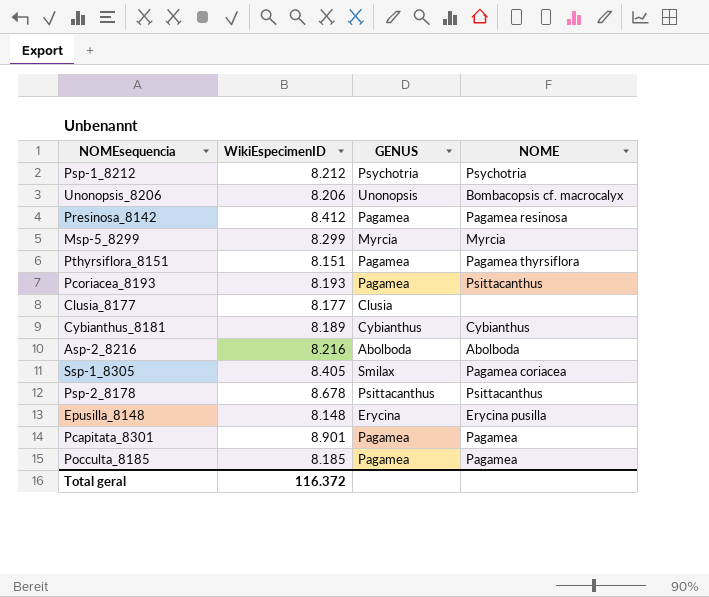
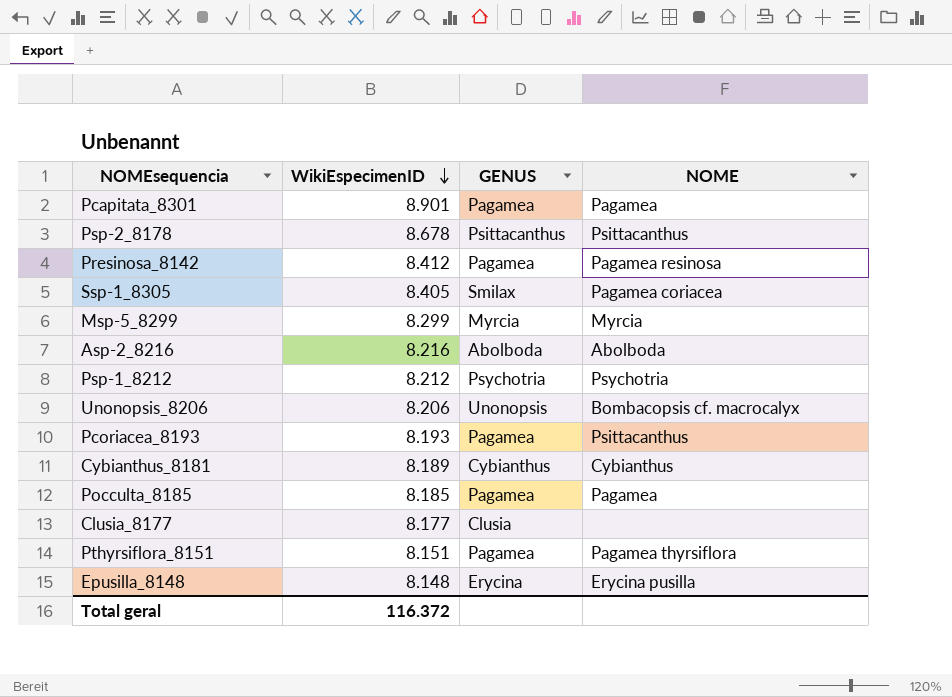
row order: none -> WikiEspecimenID descending

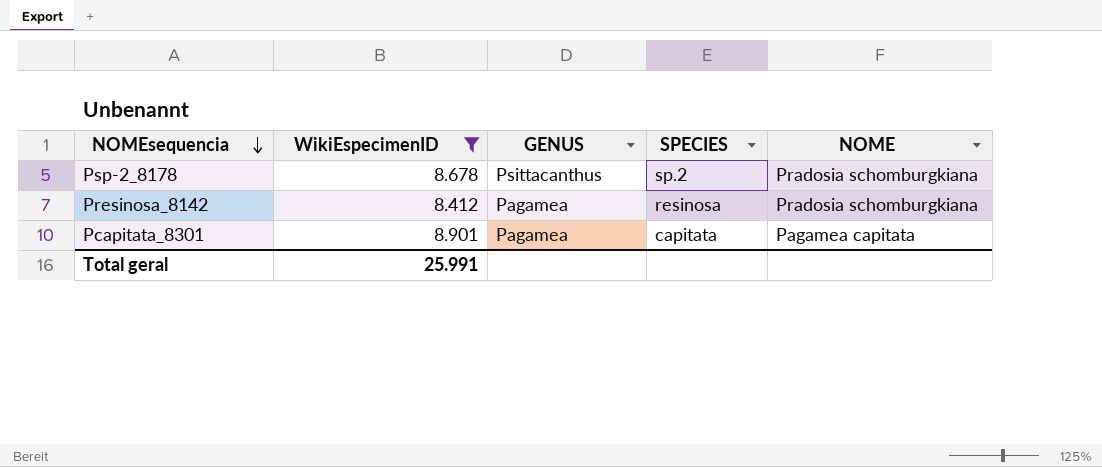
filter: none -> WikiEspecimenID >= 8.412
row order: WikiEspecimenID descending -> NOMEsequencia descending
column SPECIES | position: none -> 4
Psp-2_8178 | NOME: Psittacanthus -> Pradosia schomburgkiana
Presinosa_8142 | NOME: Pagamea resinosa -> Pradosia schomburgkiana
Pcapitata_8301 | NOME: Pagamea -> Pagamea capitata
Total geral | WikiEspecimenID: 116.372 -> 25.991

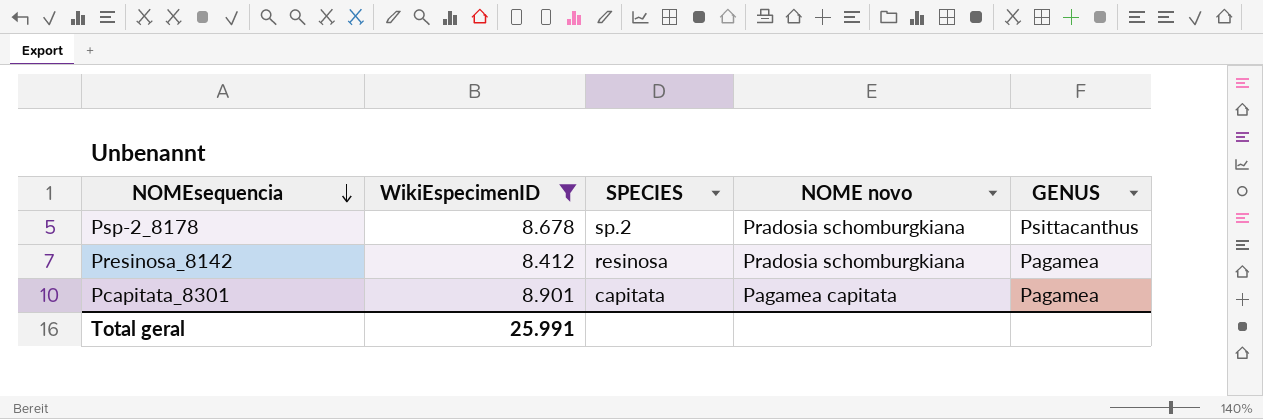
column name: NOME -> NOME novo
column GENUS | position: 3 -> 5

